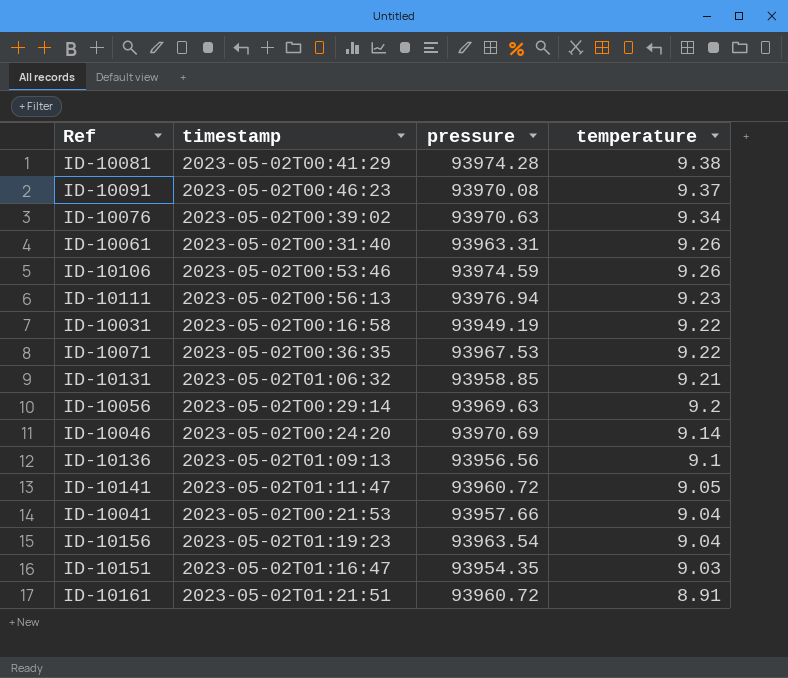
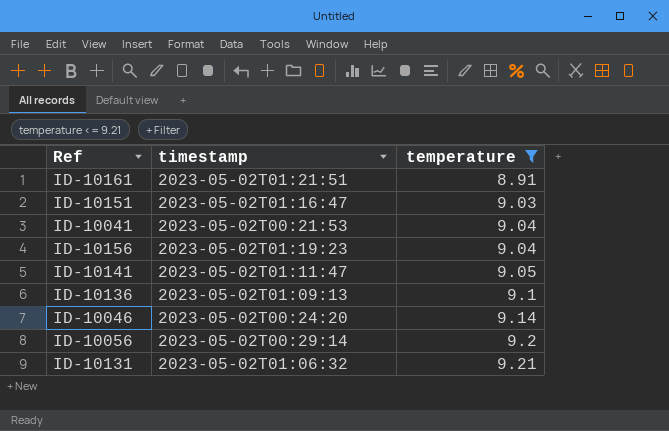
filter: none -> temperature <= 9.21
row order: temperature descending -> temperature ascending
column pressure | position: 3 -> none

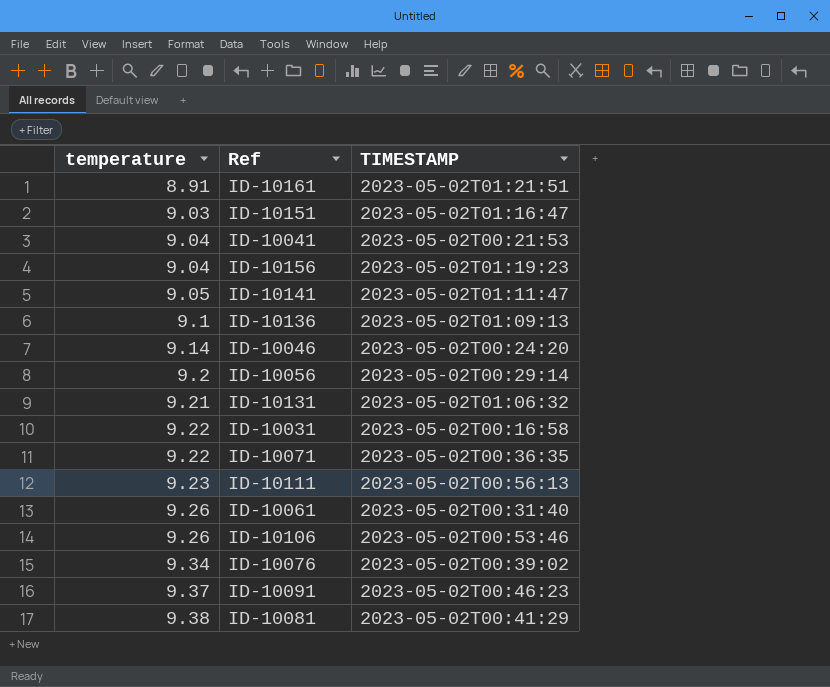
filter: temperature <= 9.21 -> none
column temperature | position: 3 -> 1
column name: timestamp -> TIMESTAMP

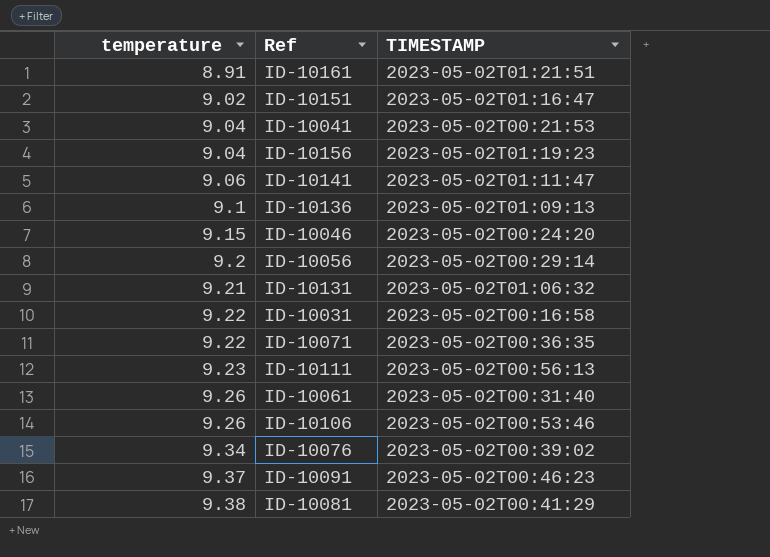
ID-10151 | temperature: 9.03 -> 9.02
ID-10141 | temperature: 9.05 -> 9.06
ID-10046 | temperature: 9.14 -> 9.15

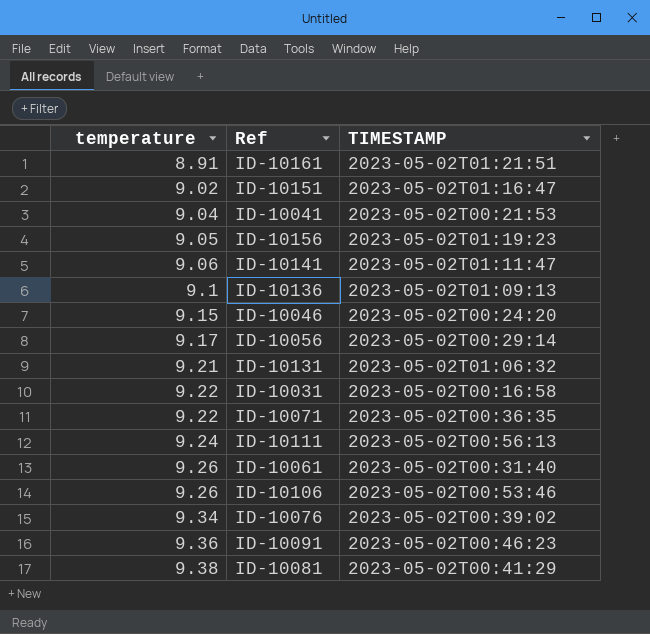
ID-10156 | temperature: 9.04 -> 9.05
ID-10056 | temperature: 9.2 -> 9.17
ID-10111 | temperature: 9.23 -> 9.24
ID-10091 | temperature: 9.37 -> 9.36

